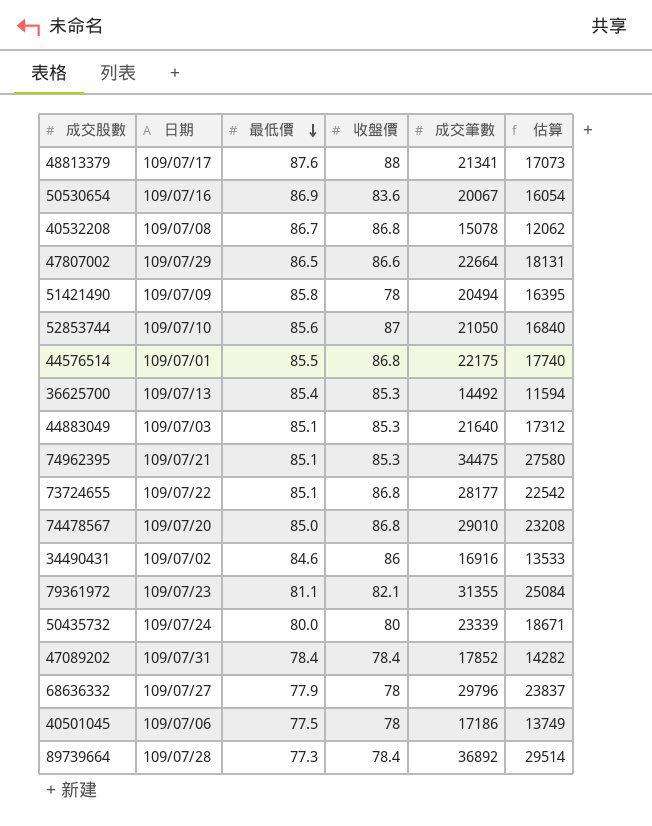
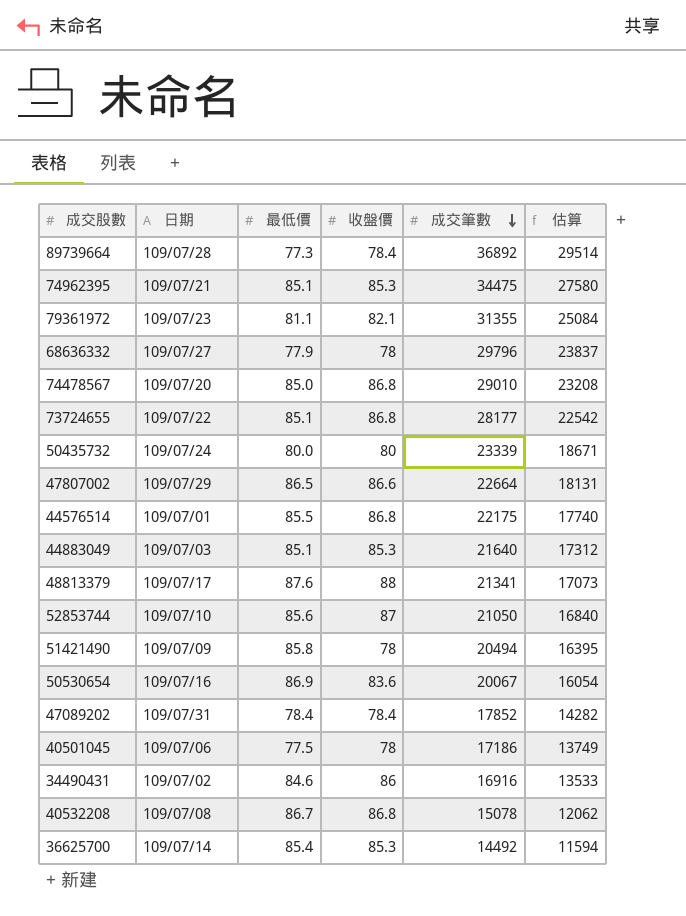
row order: 最低價 descending -> 成交筆數 descending
36625700 | 日期: 109/07/13 -> 109/07/14

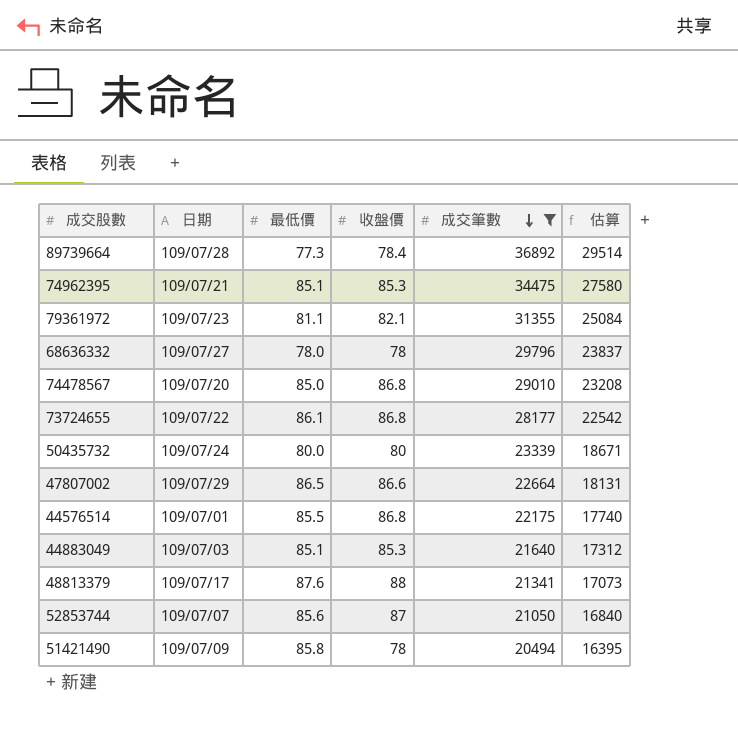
filter: none -> 成交筆數 >= 20494
68636332 | 最低價: 77.9 -> 78.0
73724655 | 最低價: 85.1 -> 86.1
52853744 | 日期: 109/07/10 -> 109/07/07

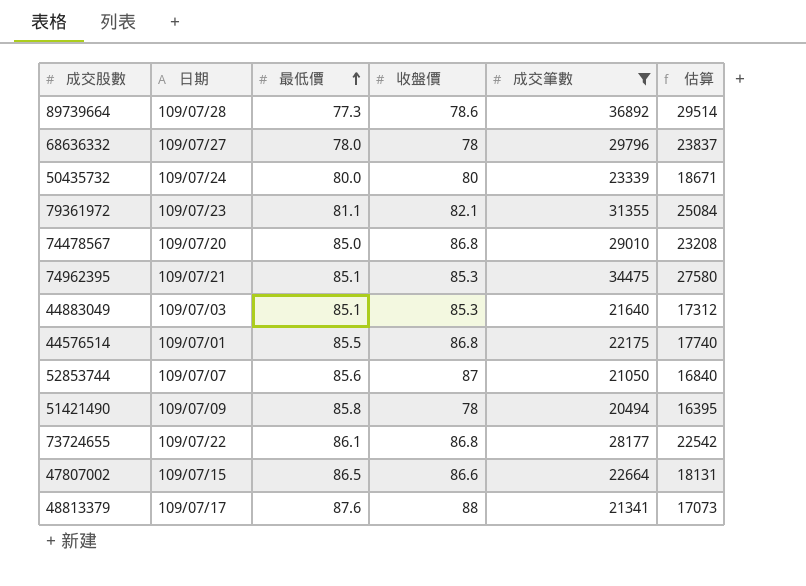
row order: 成交筆數 descending -> 最低價 ascending
89739664 | 收盤價: 78.4 -> 78.6
47807002 | 日期: 109/07/29 -> 109/07/15

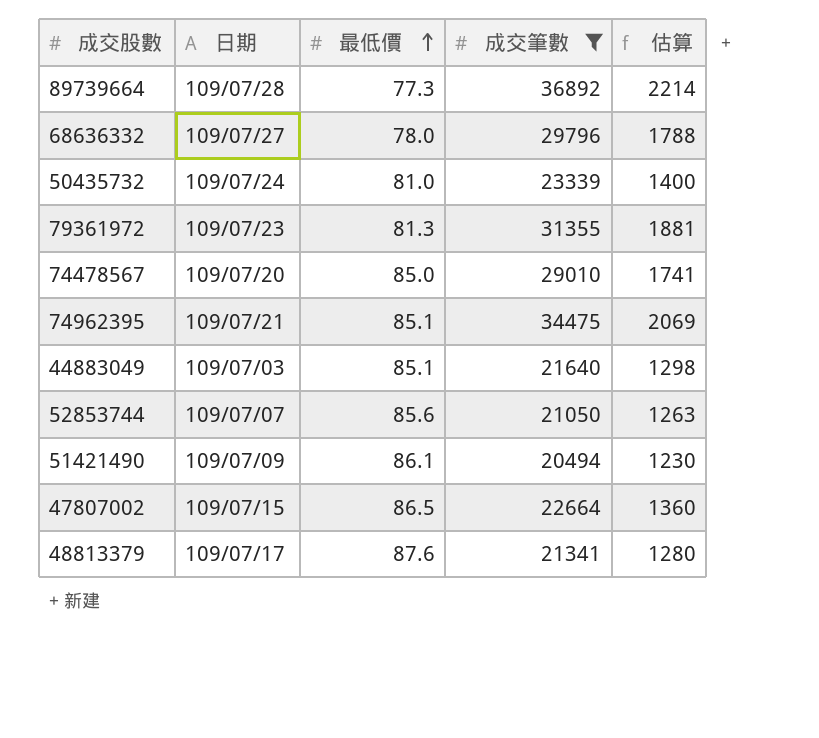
column 收盤價 | position: 4 -> none
column 估算 | formula: [成交筆數] * 0.8 -> [成交筆數] * 0.06
row 44576514: 109/07/01 | 85.5 | 86.8 | 22175 | 17740 -> none
row 73724655: 109/07/22 | 86.1 | 86.8 | 28177 | 22542 -> none
50435732 | 最低價: 80.0 -> 81.0
79361972 | 最低價: 81.1 -> 81.3
51421490 | 最低價: 85.8 -> 86.1

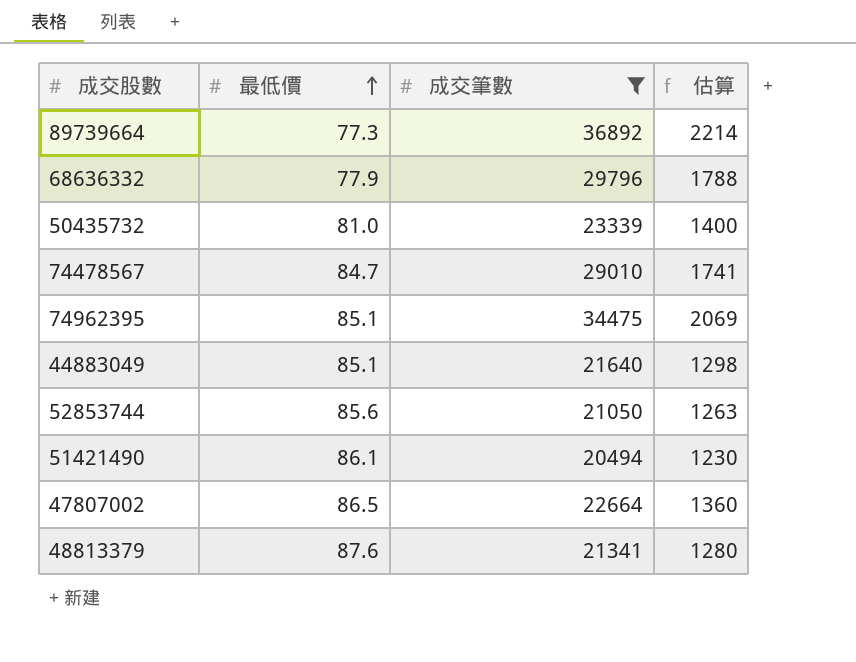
column 日期 | position: 2 -> none
row 79361972: 109/07/23 | 81.3 | 31355 | 1881 -> none
68636332 | 最低價: 78.0 -> 77.9
74478567 | 最低價: 85.0 -> 84.7

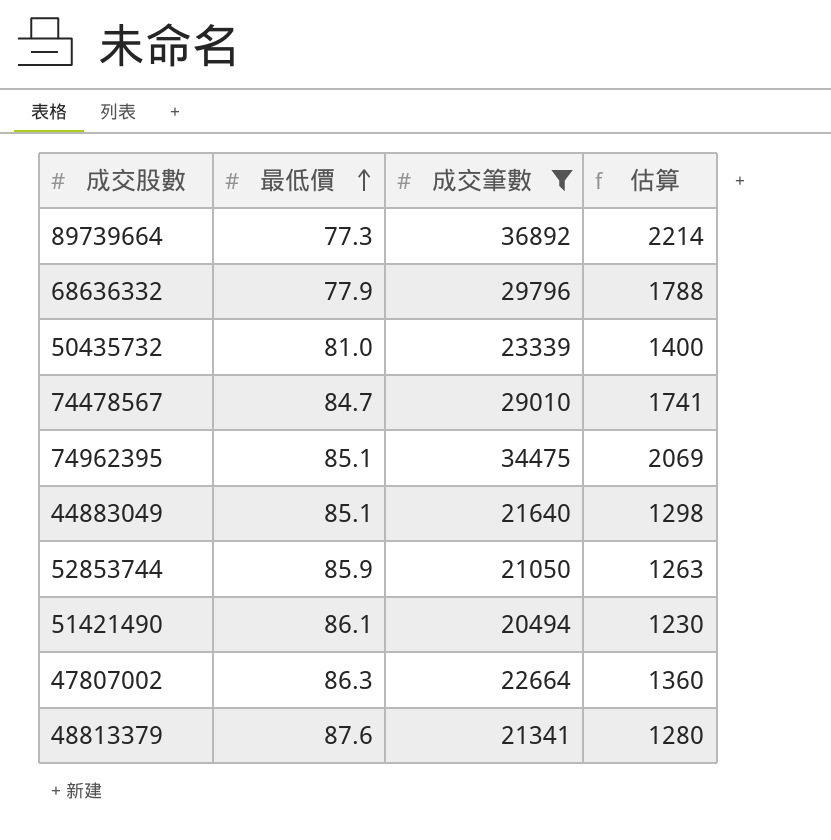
52853744 | 最低價: 85.6 -> 85.9
47807002 | 最低價: 86.5 -> 86.3

